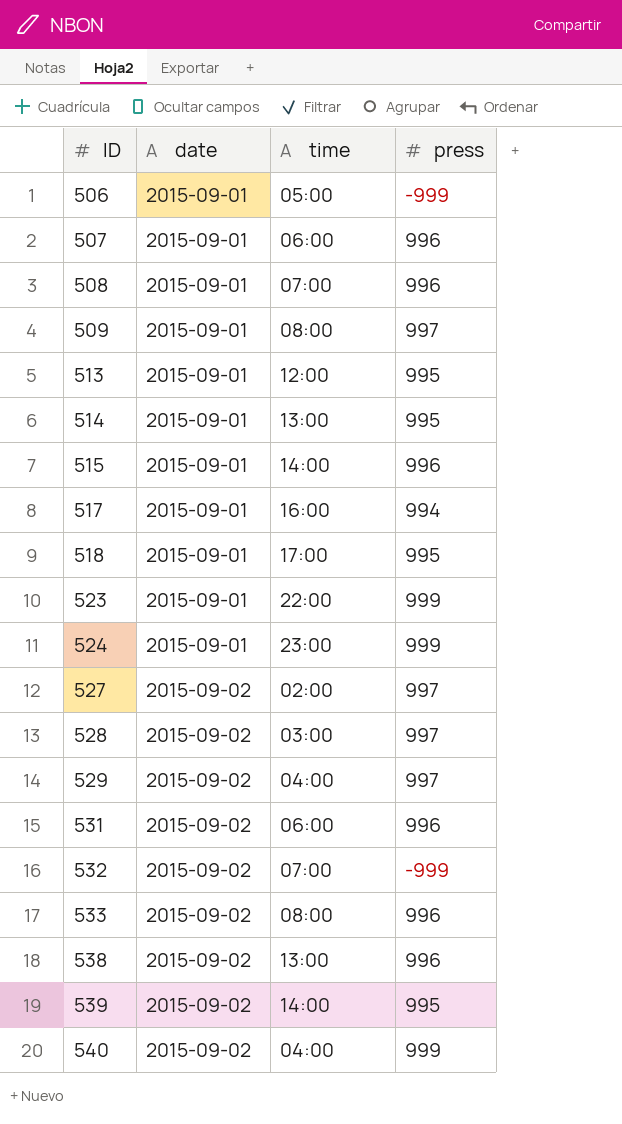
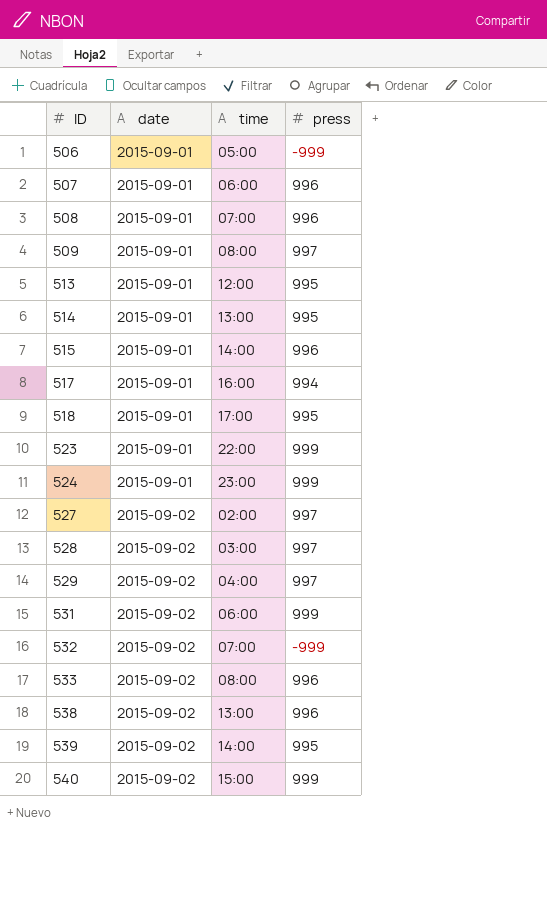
531 | press: 996 -> 999
540 | time: 04:00 -> 15:00

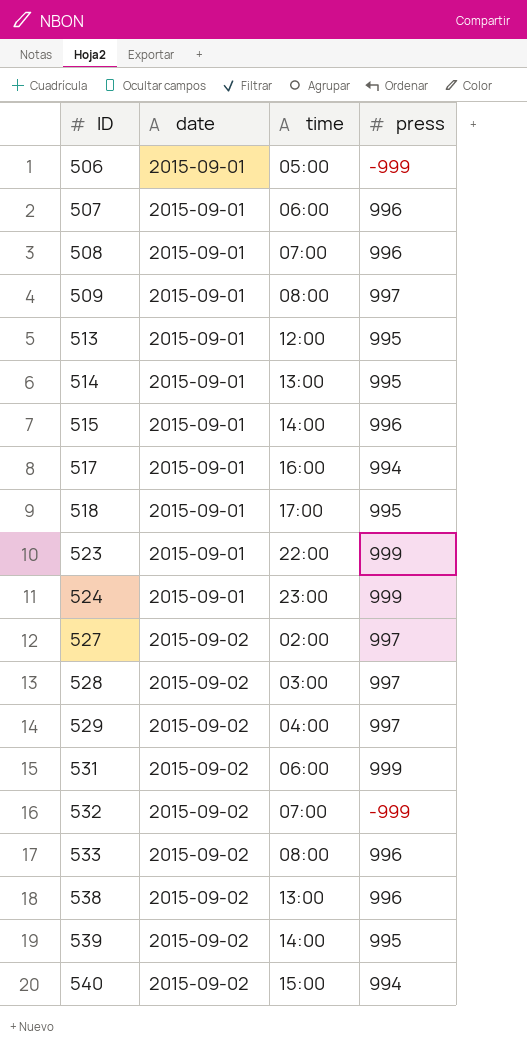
540 | press: 999 -> 994

